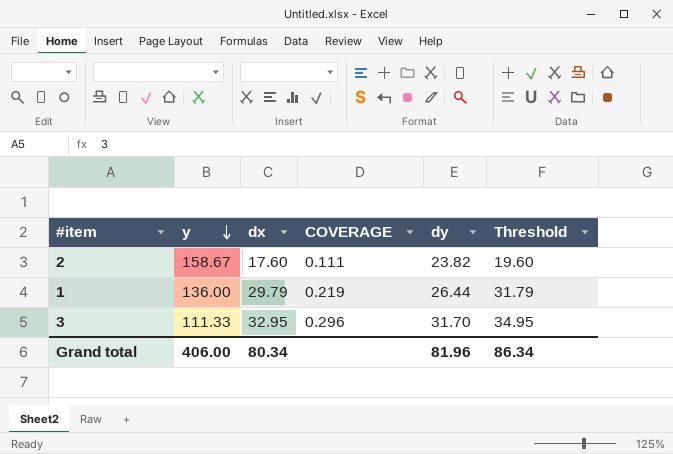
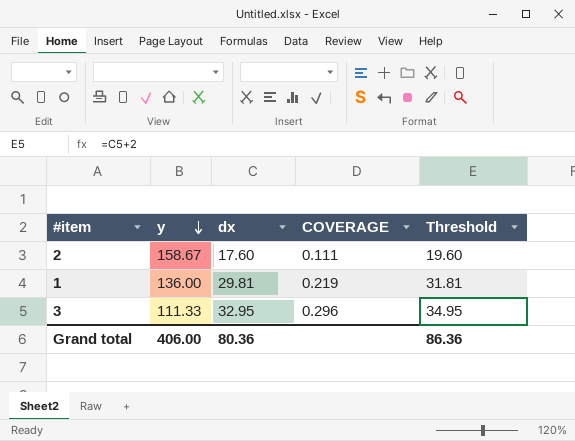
column dy | position: 5 -> none
1 | dx: 29.79 -> 29.81
1 | Threshold: 31.79 -> 31.81
Grand total | dx: 80.34 -> 80.36
Grand total | Threshold: 86.34 -> 86.36

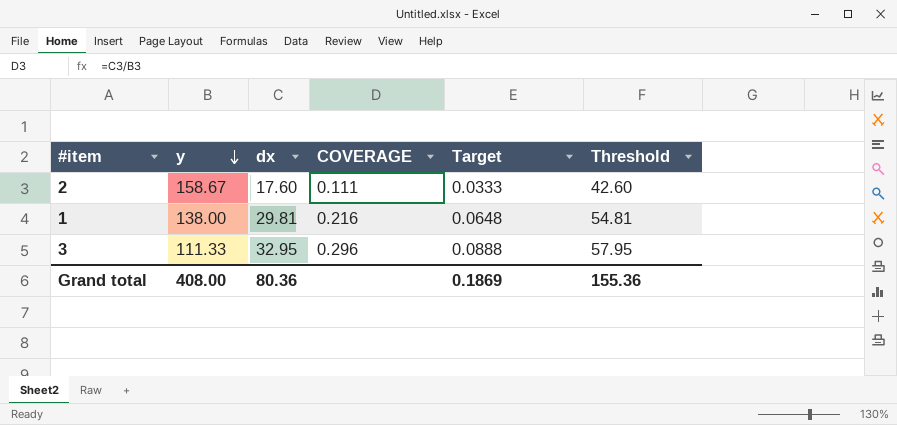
column Target | formula: none -> [COVERAGE] * 0.3
column Threshold | formula: [dx] + 2 -> [dx] + 25
1 | y: 136.00 -> 138.00
1 | COVERAGE: 0.219 -> 0.216
Grand total | y: 406.00 -> 408.00
Grand total | Threshold: 86.36 -> 155.36

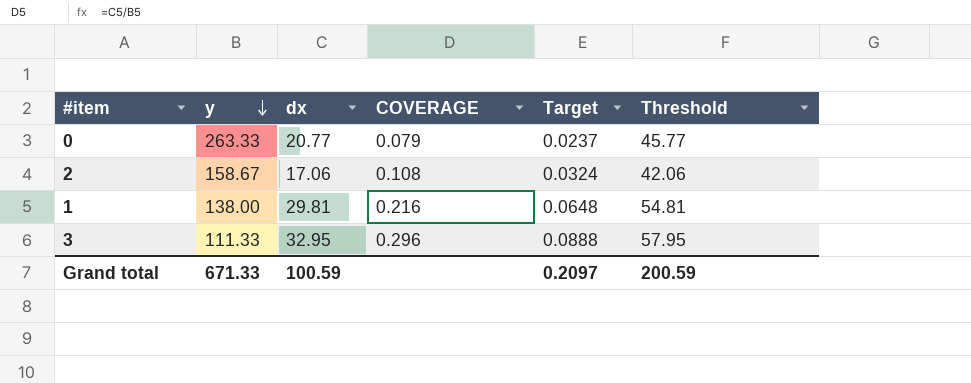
row 0: none -> 263.33 | 20.77 | 0.079 | 0.0237 | 45.77
2 | dx: 17.60 -> 17.06
2 | COVERAGE: 0.111 -> 0.108
2 | Target: 0.0333 -> 0.0324
2 | Threshold: 42.60 -> 42.06
Grand total | y: 408.00 -> 671.33
Grand total | dx: 80.36 -> 100.59
Grand total | Target: 0.1869 -> 0.2097
Grand total | Threshold: 155.36 -> 200.59

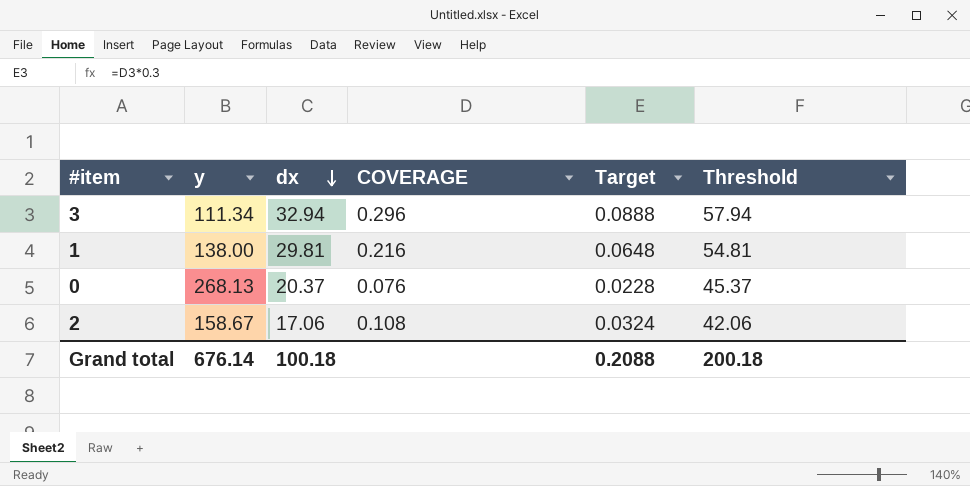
row order: y descending -> dx descending
3 | y: 111.33 -> 111.34
3 | dx: 32.95 -> 32.94
3 | Threshold: 57.95 -> 57.94
0 | y: 263.33 -> 268.13
0 | dx: 20.77 -> 20.37
0 | COVERAGE: 0.079 -> 0.076
0 | Target: 0.0237 -> 0.0228
0 | Threshold: 45.77 -> 45.37
Grand total | y: 671.33 -> 676.14
Grand total | dx: 100.59 -> 100.18
Grand total | Target: 0.2097 -> 0.2088
Grand total | Threshold: 200.59 -> 200.18

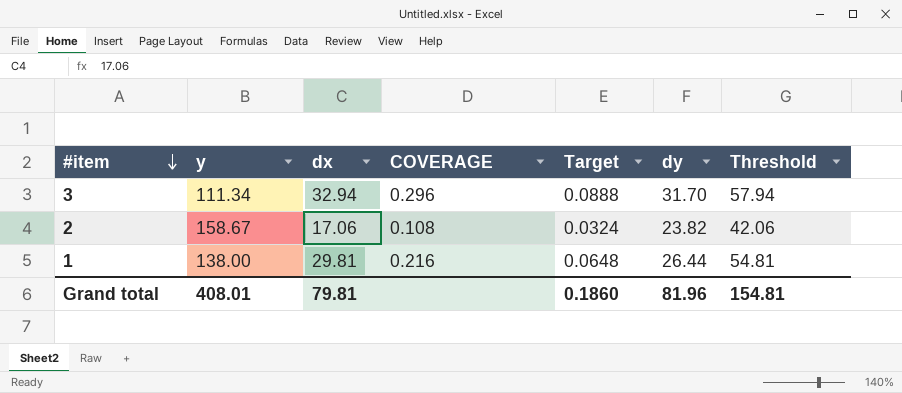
row order: dx descending -> #item descending
column dy | position: none -> 6
row 0: 268.13 | 20.37 | 0.076 | 0.0228 | 45.37 -> none
Grand total | y: 676.14 -> 408.01
Grand total | dx: 100.18 -> 79.81
Grand total | Target: 0.2088 -> 0.1860
Grand total | Threshold: 200.18 -> 154.81

